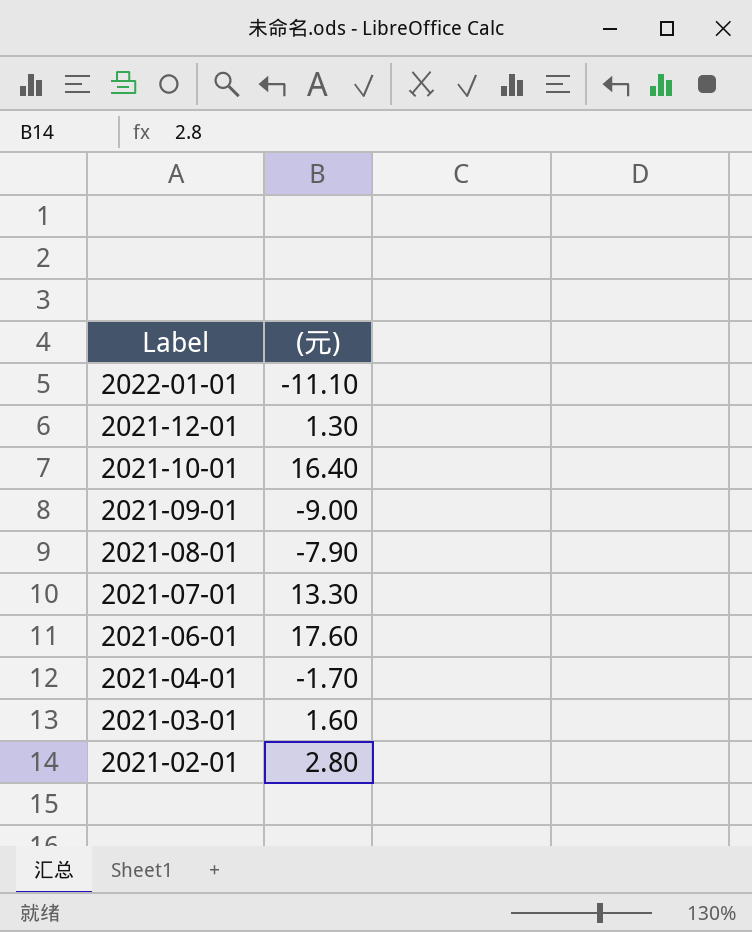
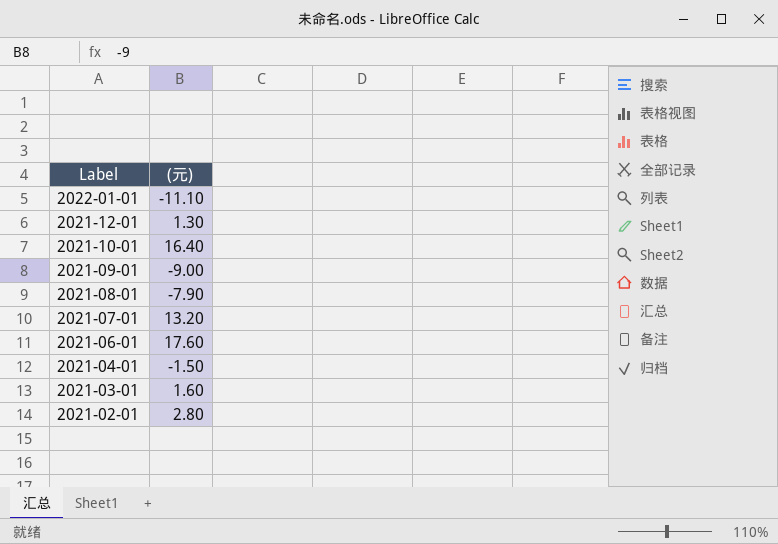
2021-07-01 | (元): 13.30 -> 13.20
2021-04-01 | (元): -1.70 -> -1.50

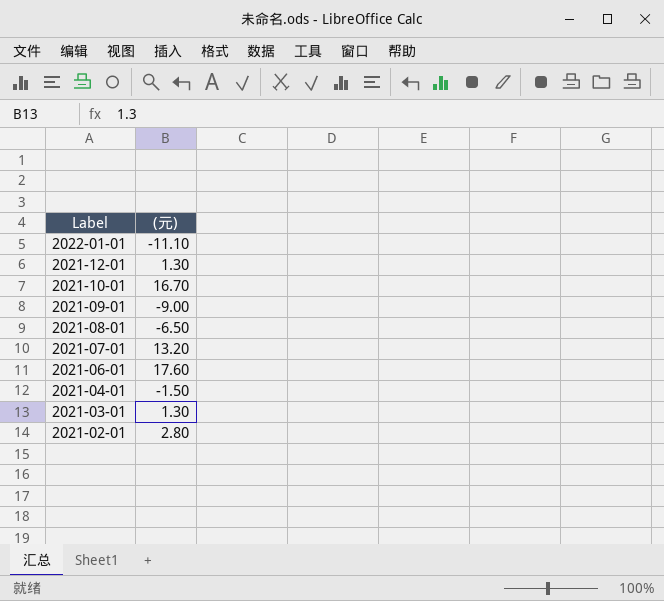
2021-10-01 | (元): 16.40 -> 16.70
2021-08-01 | (元): -7.90 -> -6.50
2021-03-01 | (元): 1.60 -> 1.30

